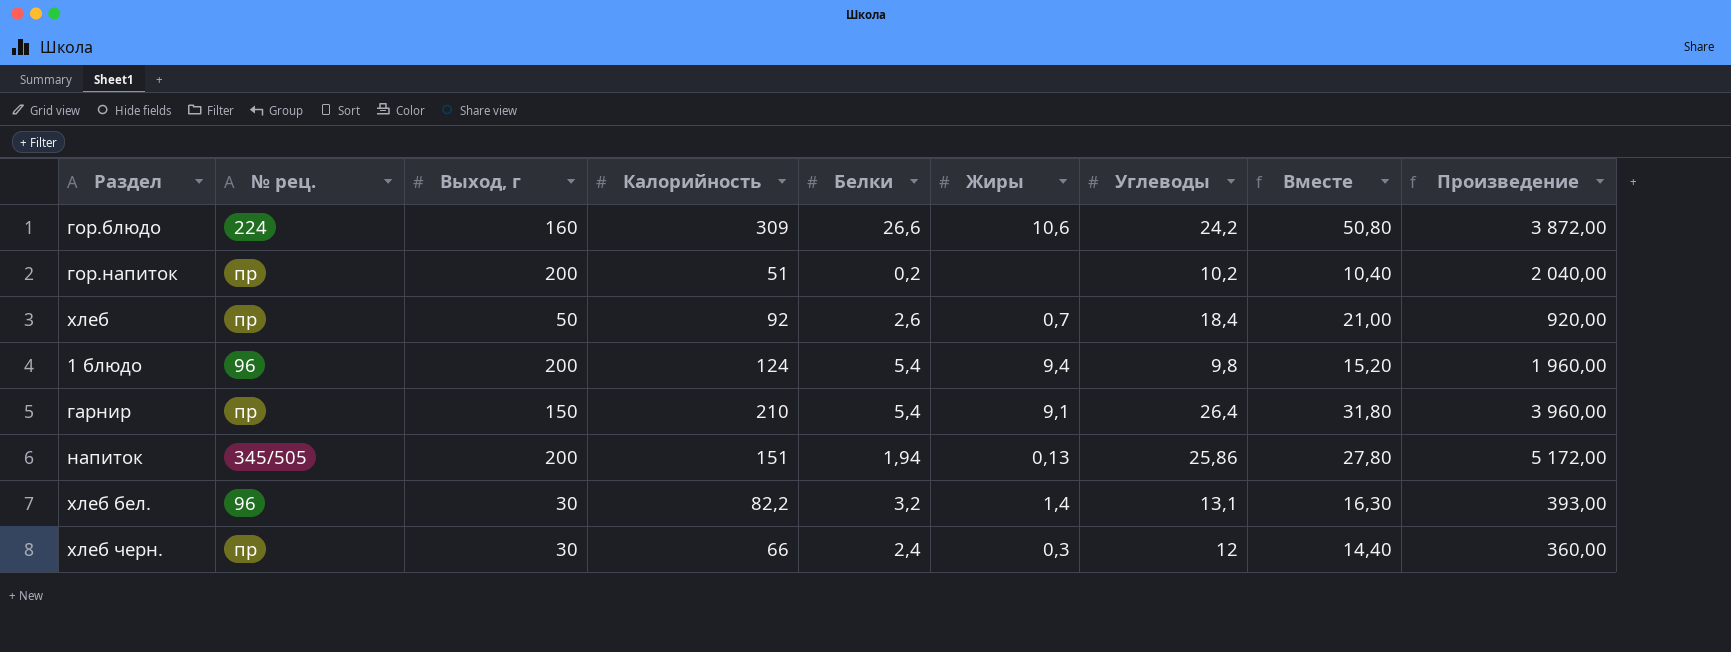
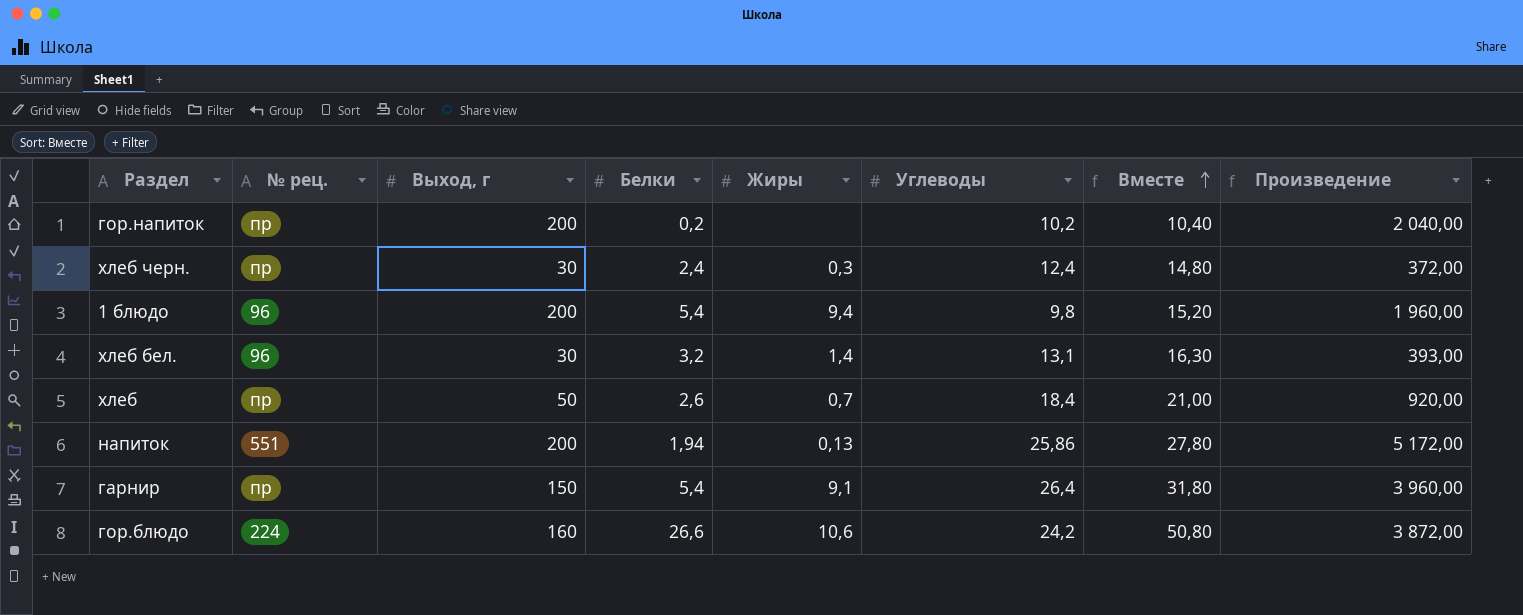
row order: none -> Вместе ascending
column Калорийность | position: 4 -> none
хлеб черн. | Углеводы: 12 -> 12,4
хлеб черн. | Вместе: 14,40 -> 14,80
хлеб черн. | Произведение: 360,00 -> 372,00
напиток | № рец.: 345/505 -> 551

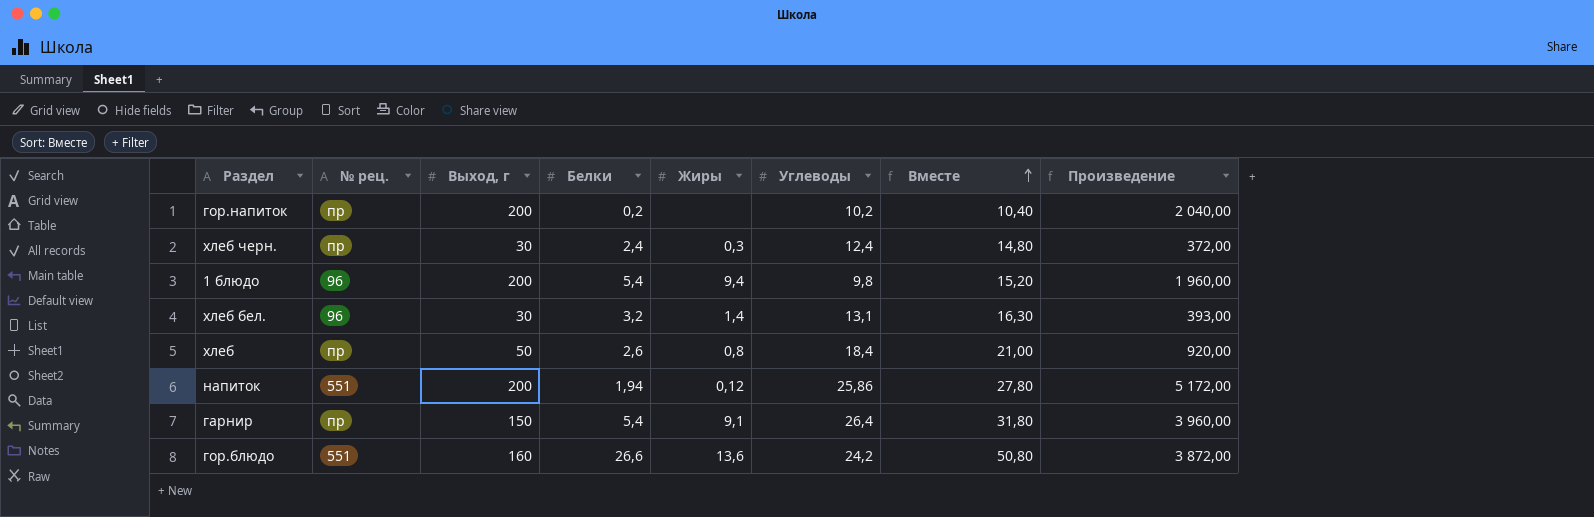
хлеб | Жиры: 0,7 -> 0,8
напиток | Жиры: 0,13 -> 0,12
гор.блюдо | № рец.: 224 -> 551
гор.блюдо | Жиры: 10,6 -> 13,6

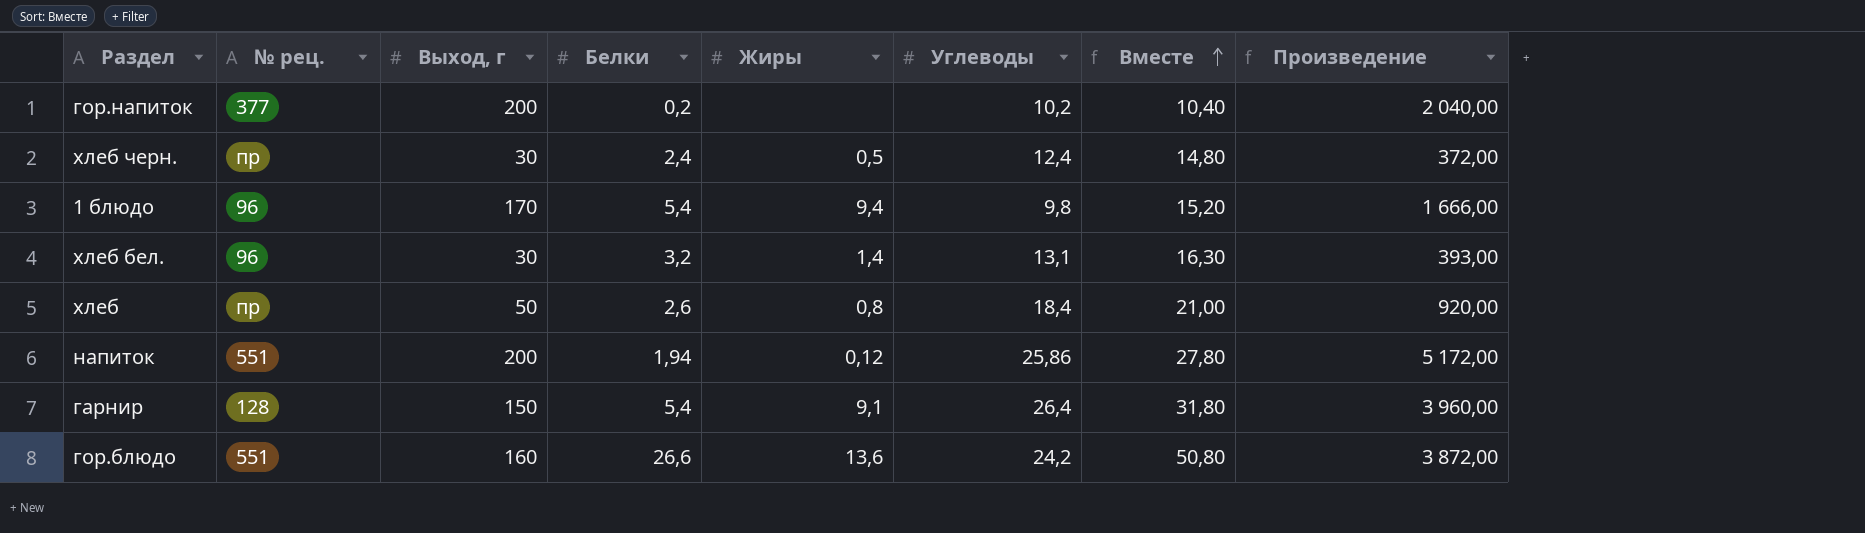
гор.напиток | № рец.: пр -> 377
хлеб черн. | Жиры: 0,3 -> 0,5
1 блюдо | Выход, г: 200 -> 170
1 блюдо | Произведение: 1 960,00 -> 1 666,00
гарнир | № рец.: пр -> 128

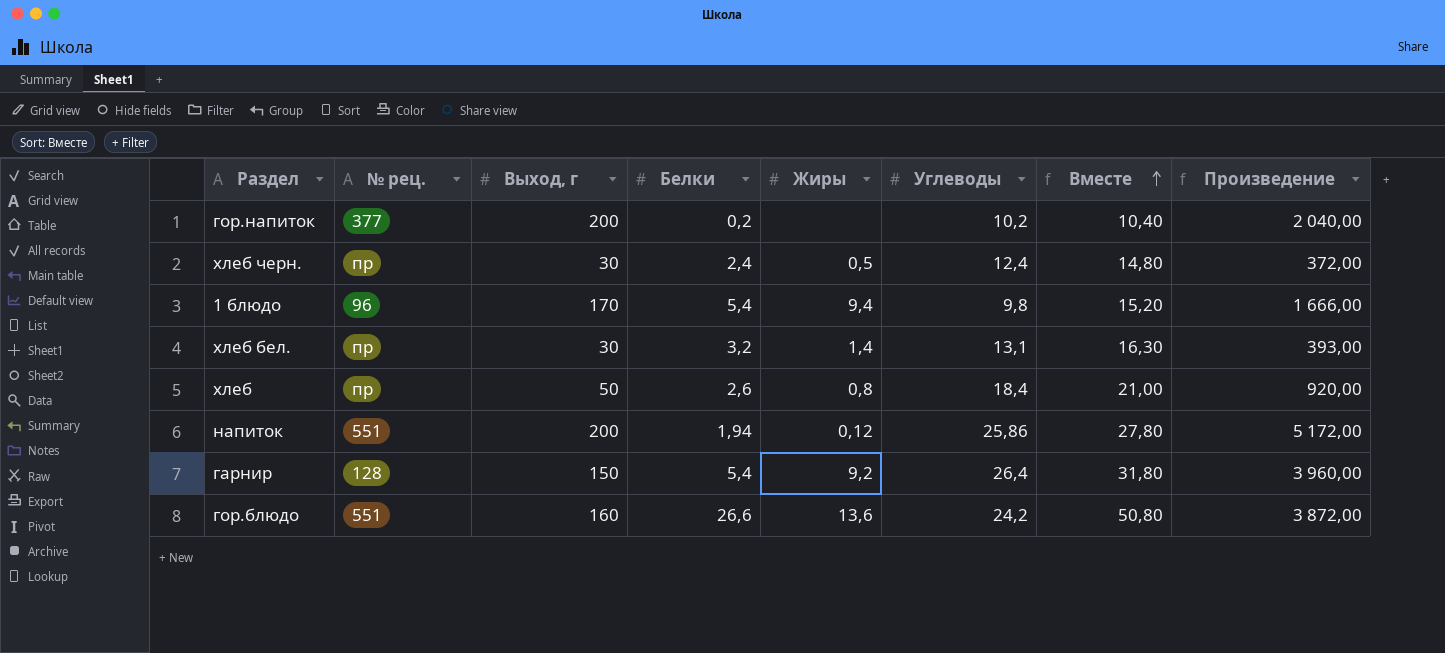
хлеб бел. | № рец.: 96 -> пр
гарнир | Жиры: 9,1 -> 9,2

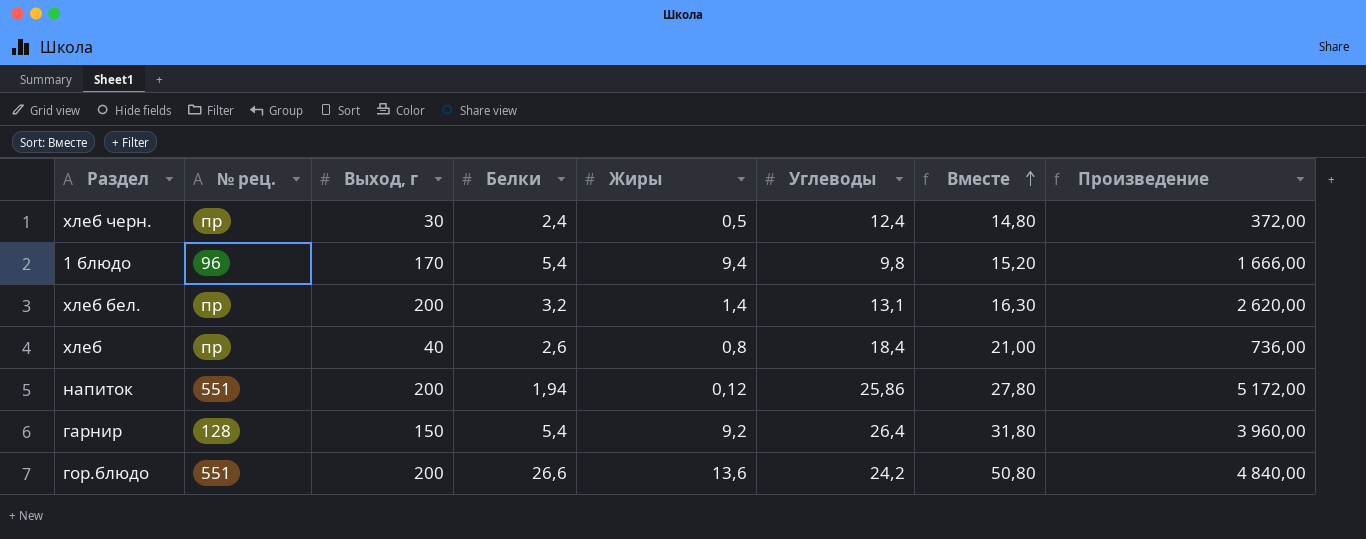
row гор.напиток: 377 | 200 | 0,2 | none | 10,2 | 10,40 | 2 040,00 -> none
хлеб бел. | Выход, г: 30 -> 200
хлеб бел. | Произведение: 393,00 -> 2 620,00
хлеб | Выход, г: 50 -> 40
хлеб | Произведение: 920,00 -> 736,00
гор.блюдо | Выход, г: 160 -> 200
гор.блюдо | Произведение: 3 872,00 -> 4 840,00

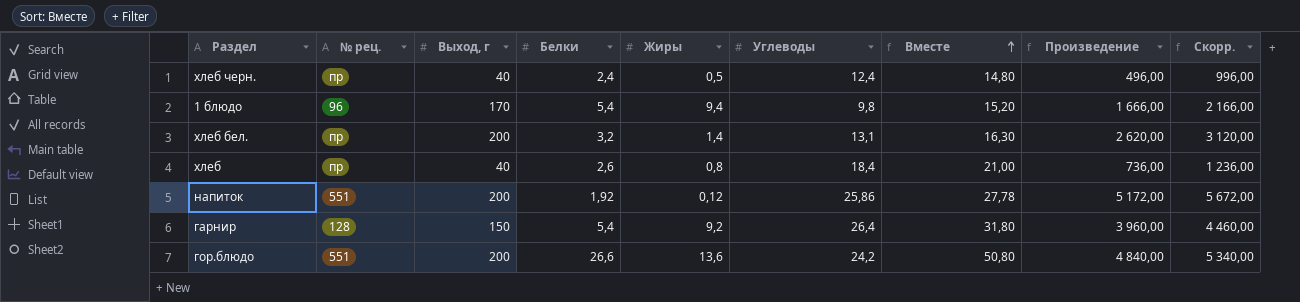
column Скорр. | formula: none -> [Произведение] + 500
хлеб черн. | Выход, г: 30 -> 40
хлеб черн. | Произведение: 372,00 -> 496,00
напиток | Белки: 1,94 -> 1,92
напиток | Вместе: 27,80 -> 27,78

